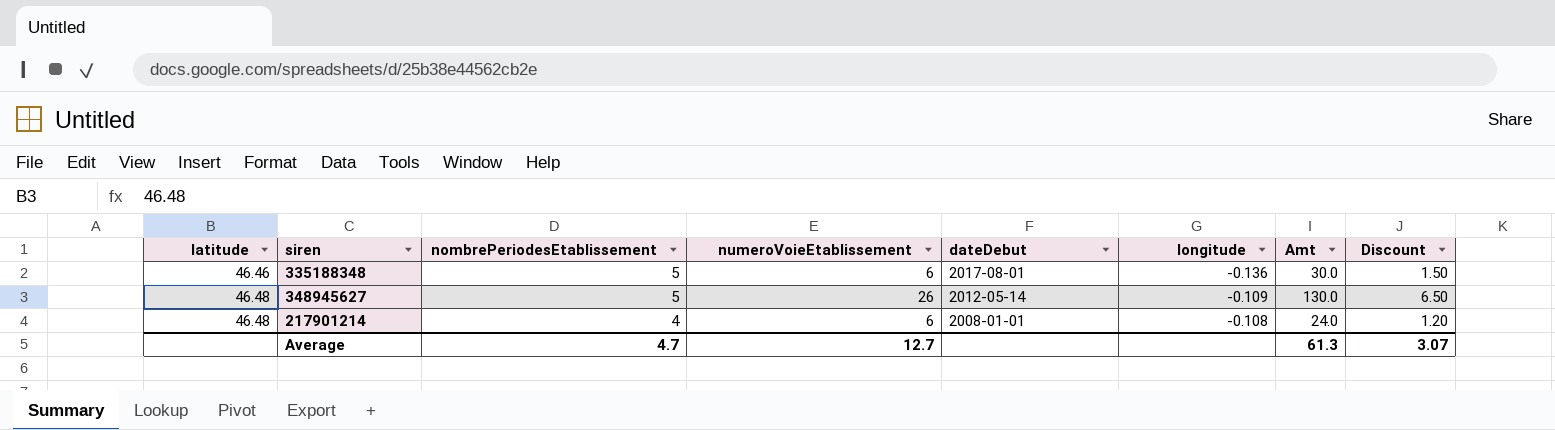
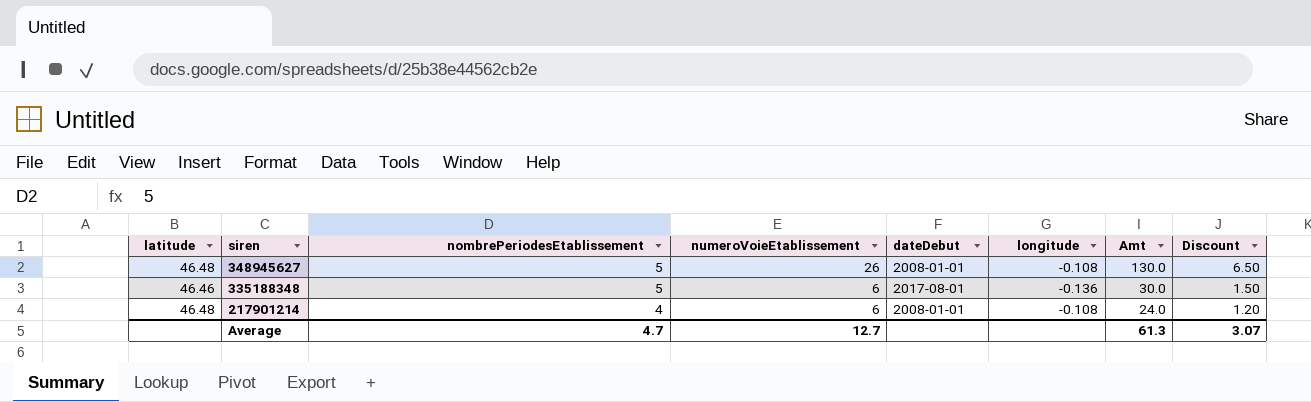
row order: latitude ascending -> siren descending
348945627 | dateDebut: 2012-05-14 -> 2008-01-01
348945627 | longitude: -0.109 -> -0.108

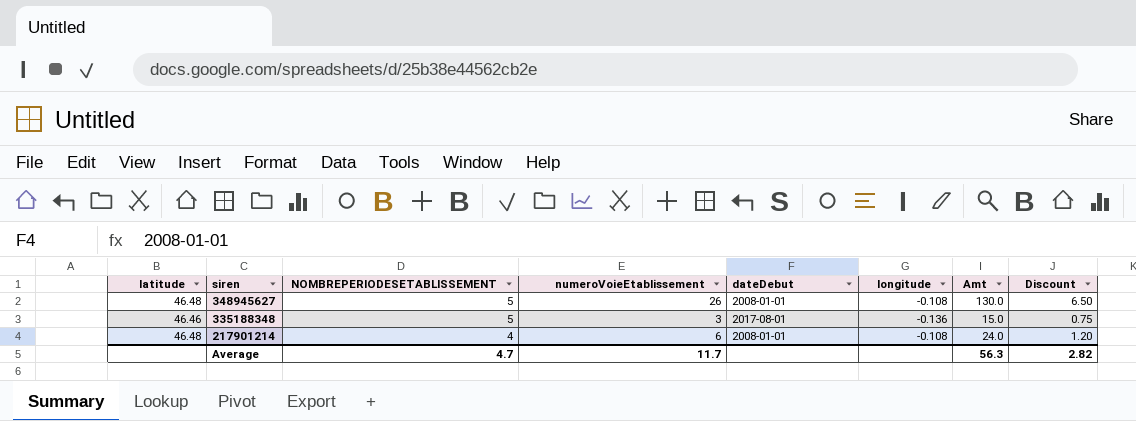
column name: nombrePeriodesEtablissement -> NOMBREPERIODESETABLISSEMENT
335188348 | numeroVoieEtablissement: 6 -> 3
335188348 | Amt: 30.0 -> 15.0
335188348 | Discount: 1.50 -> 0.75
Average | numeroVoieEtablissement: 12.7 -> 11.7
Average | Amt: 61.3 -> 56.3
Average | Discount: 3.07 -> 2.82

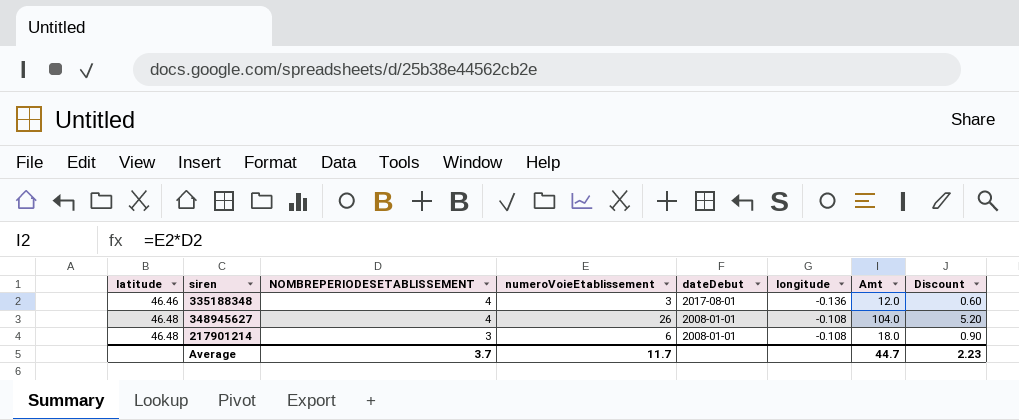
row order: siren descending -> latitude ascending
335188348 | NOMBREPERIODESETABLISSEMENT: 5 -> 4
335188348 | Amt: 15.0 -> 12.0
335188348 | Discount: 0.75 -> 0.60
348945627 | NOMBREPERIODESETABLISSEMENT: 5 -> 4
348945627 | Amt: 130.0 -> 104.0
348945627 | Discount: 6.50 -> 5.20
217901214 | NOMBREPERIODESETABLISSEMENT: 4 -> 3
217901214 | Amt: 24.0 -> 18.0
217901214 | Discount: 1.20 -> 0.90
Average | NOMBREPERIODESETABLISSEMENT: 4.7 -> 3.7
Average | Amt: 56.3 -> 44.7
Average | Discount: 2.82 -> 2.23

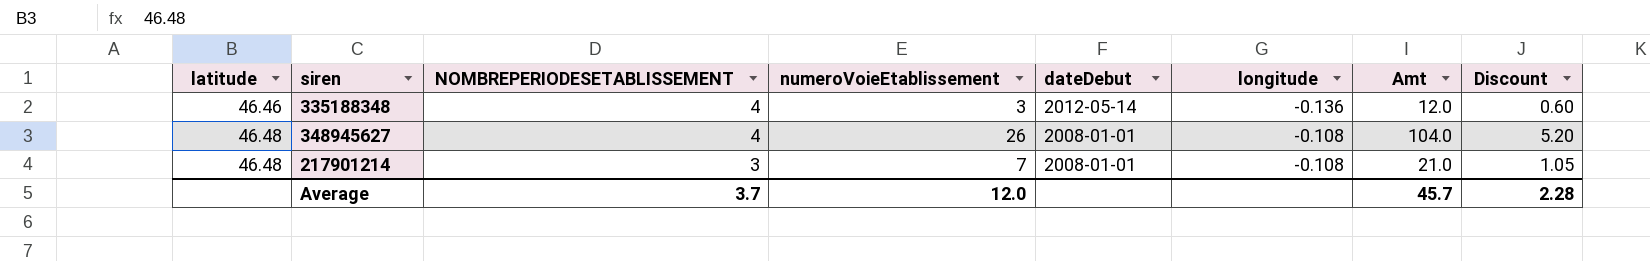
335188348 | dateDebut: 2017-08-01 -> 2012-05-14
217901214 | numeroVoieEtablissement: 6 -> 7
217901214 | Amt: 18.0 -> 21.0
217901214 | Discount: 0.90 -> 1.05
Average | numeroVoieEtablissement: 11.7 -> 12.0
Average | Amt: 44.7 -> 45.7
Average | Discount: 2.23 -> 2.28

